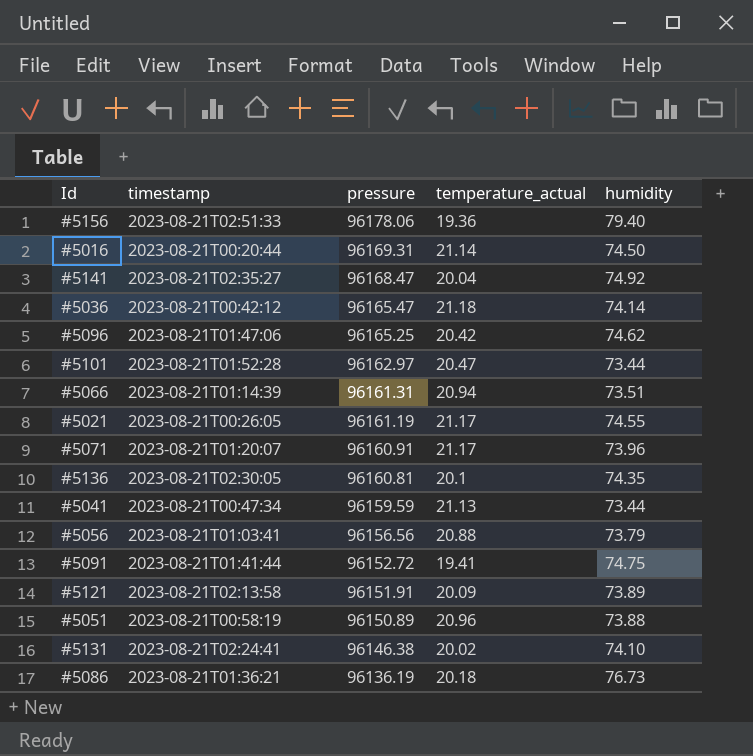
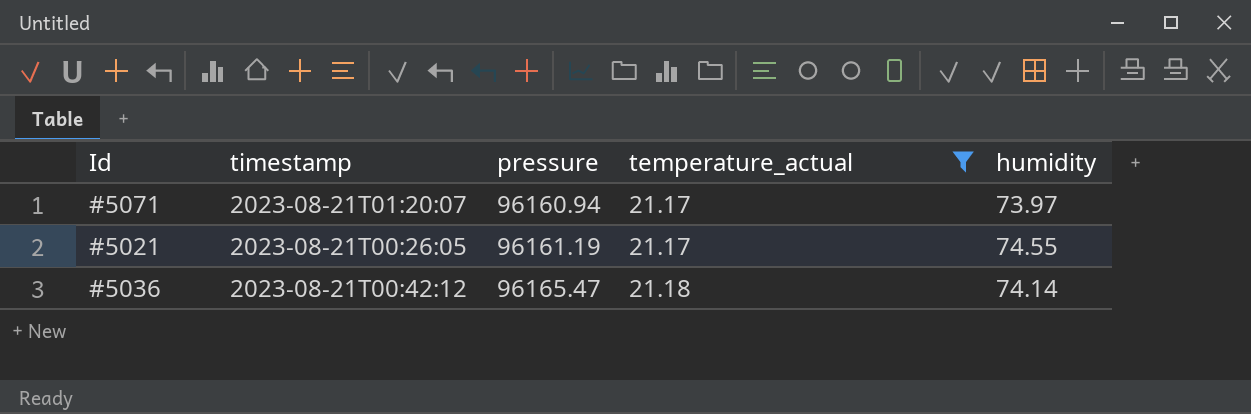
filter: none -> temperature_actual >= 21.17
row order: pressure descending -> pressure ascending
#5071 | pressure: 96160.91 -> 96160.94
#5071 | humidity: 73.96 -> 73.97

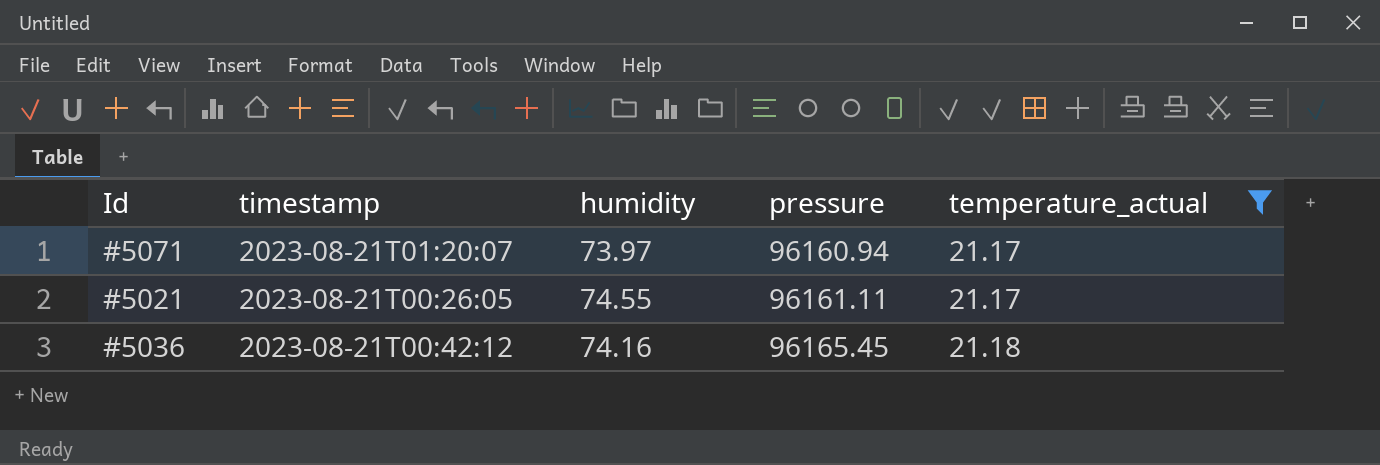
column humidity | position: 5 -> 3
#5021 | pressure: 96161.19 -> 96161.11
#5036 | humidity: 74.14 -> 74.16
#5036 | pressure: 96165.47 -> 96165.45

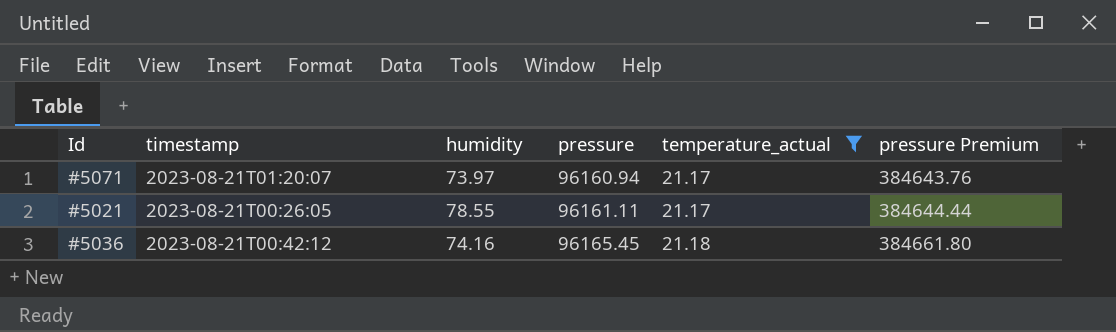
column pressure Premium | formula: none -> [pressure] * 4
#5021 | humidity: 74.55 -> 78.55

